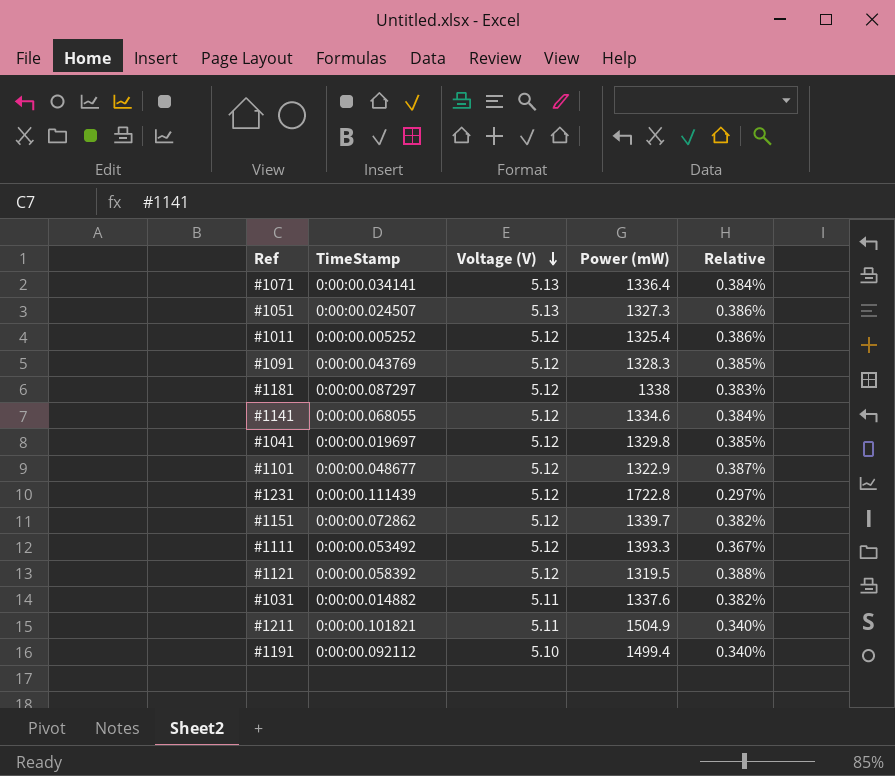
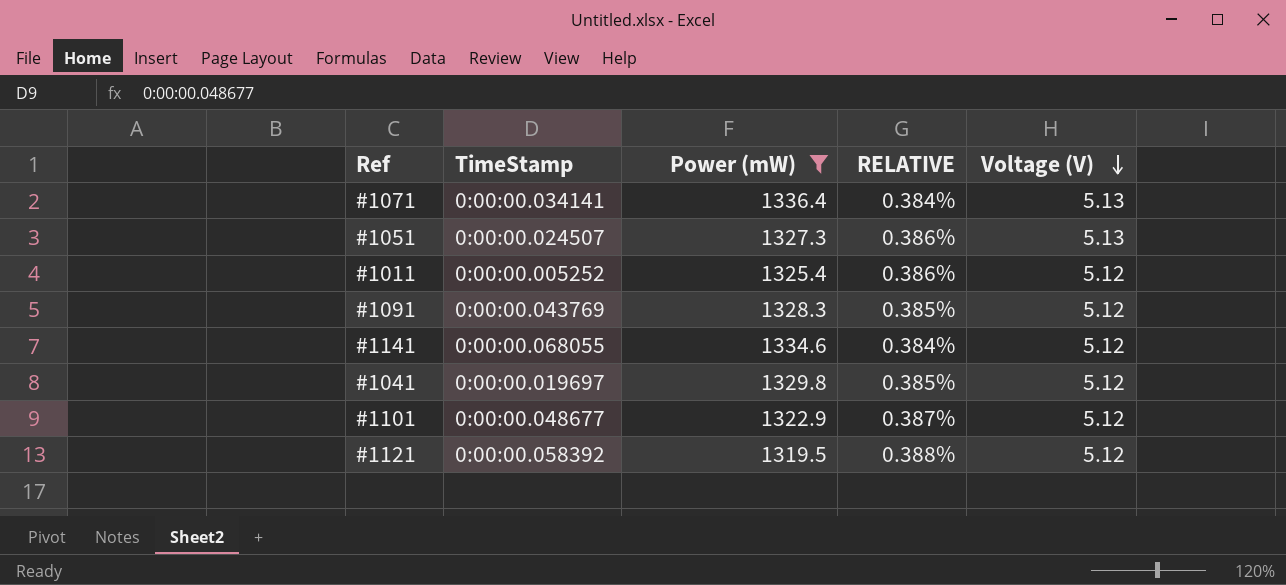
filter: none -> Power (mW) <= 1336.4
column name: Relative -> RELATIVE
column Voltage (V) | position: 3 -> 5

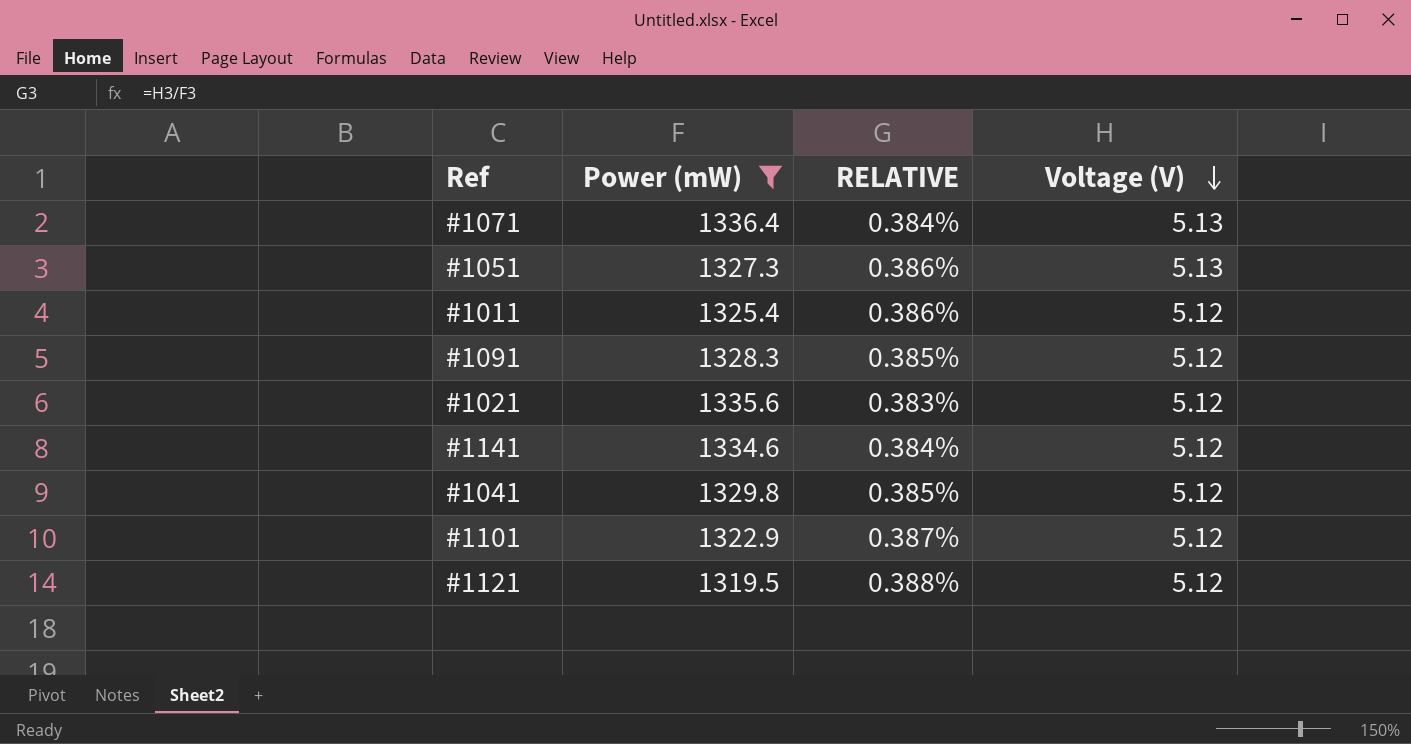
column TimeStamp | position: 2 -> none
row #1021: none -> 1335.6 | 0.383% | 5.12

